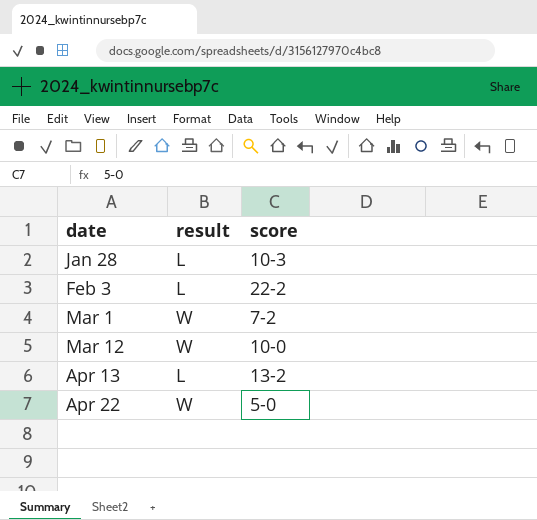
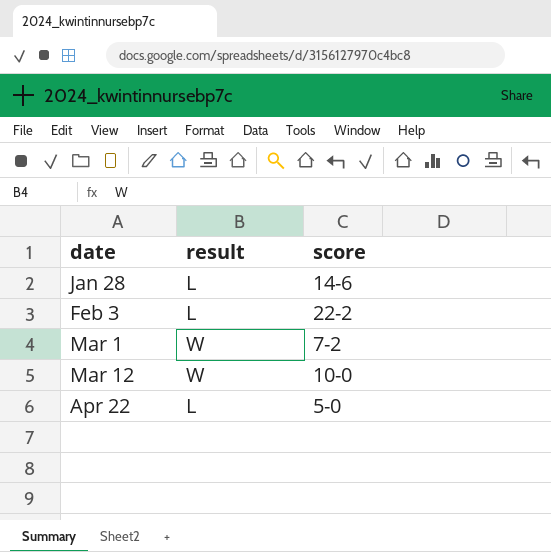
row Apr 13: L | 13-2 -> none
Jan 28 | score: 10-3 -> 14-6
Apr 22 | result: W -> L

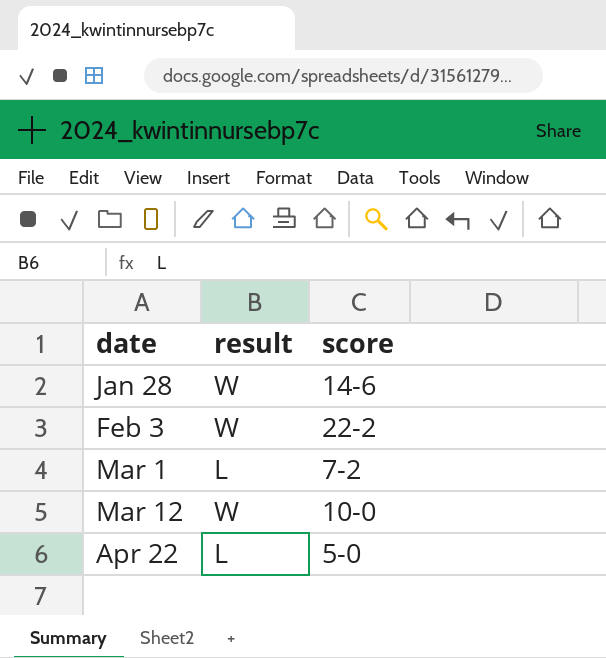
Jan 28 | result: L -> W
Feb 3 | result: L -> W
Mar 1 | result: W -> L

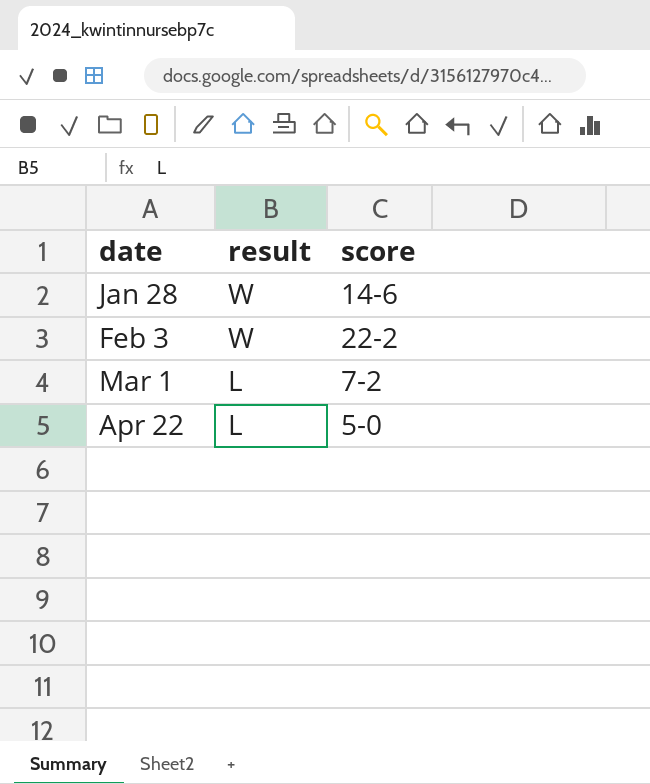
row Mar 12: W | 10-0 -> none

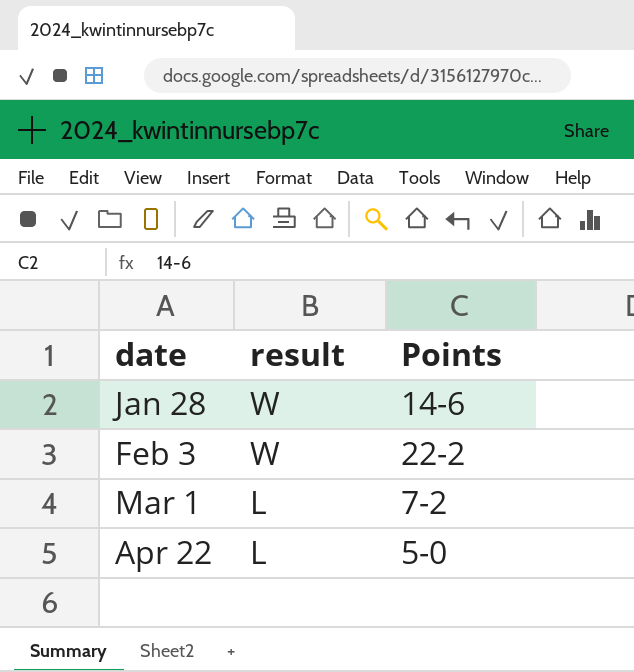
column name: score -> Points

